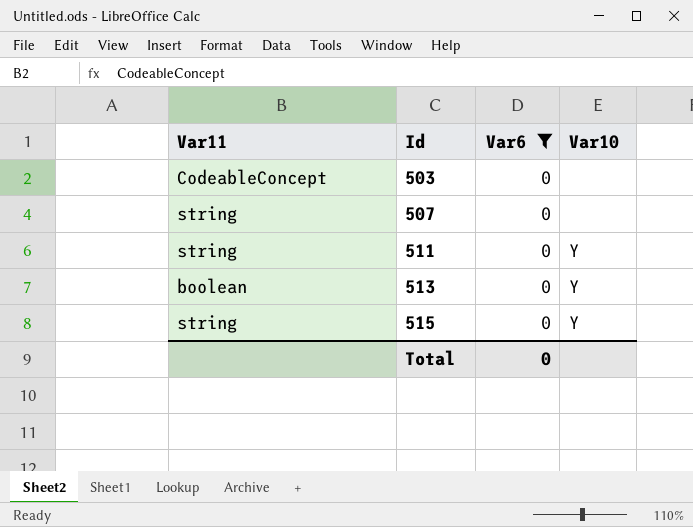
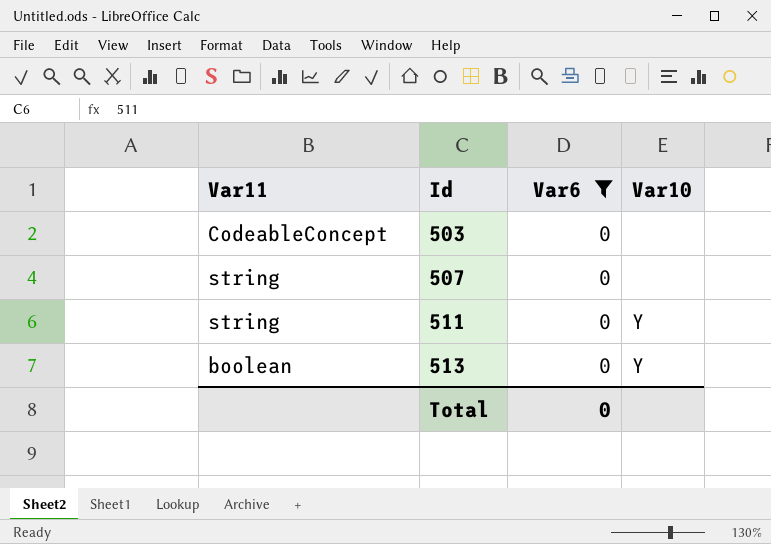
row 515: string | 0 | Y -> none

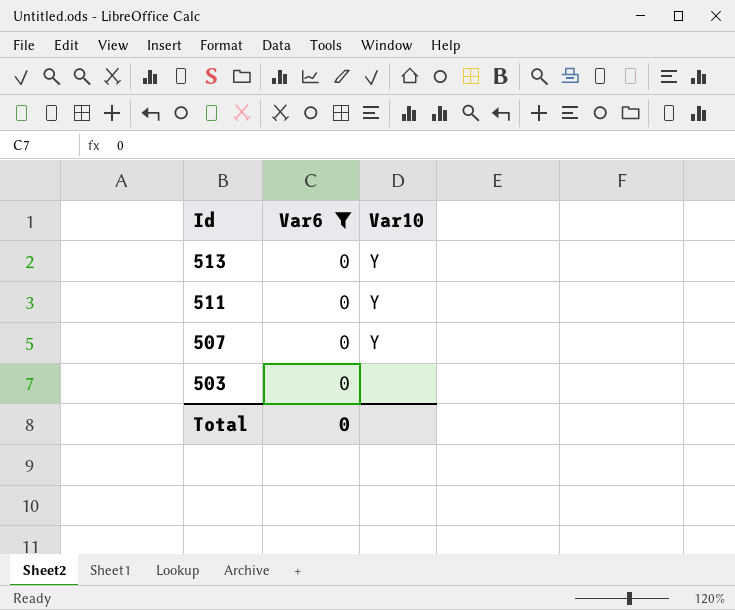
row order: Id ascending -> Id descending
column Var11 | position: 1 -> none
507 | Var10: none -> Y

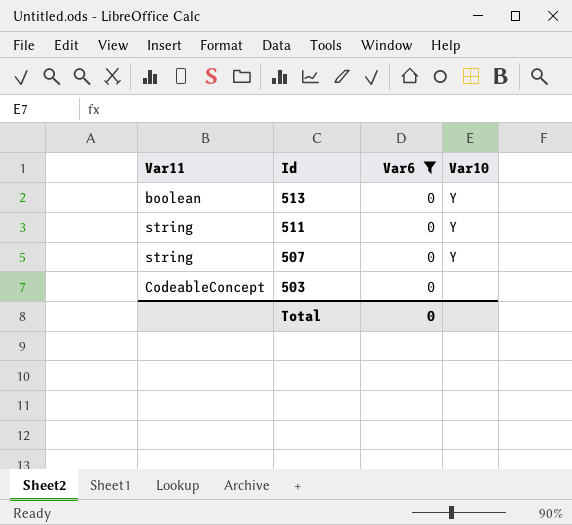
column Var11 | position: none -> 1

